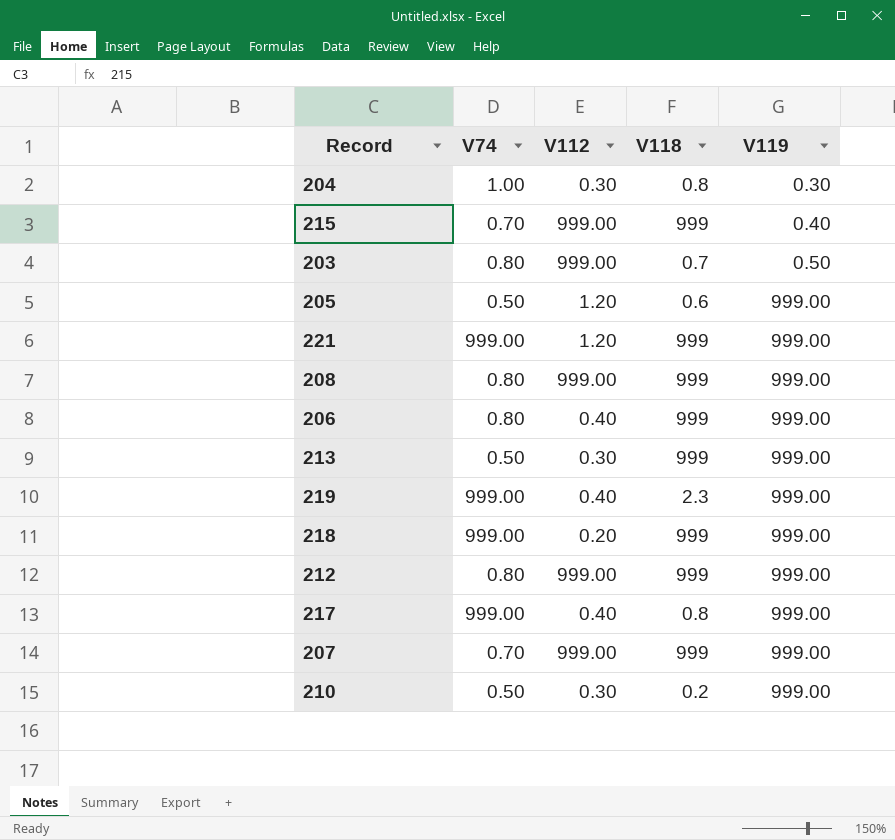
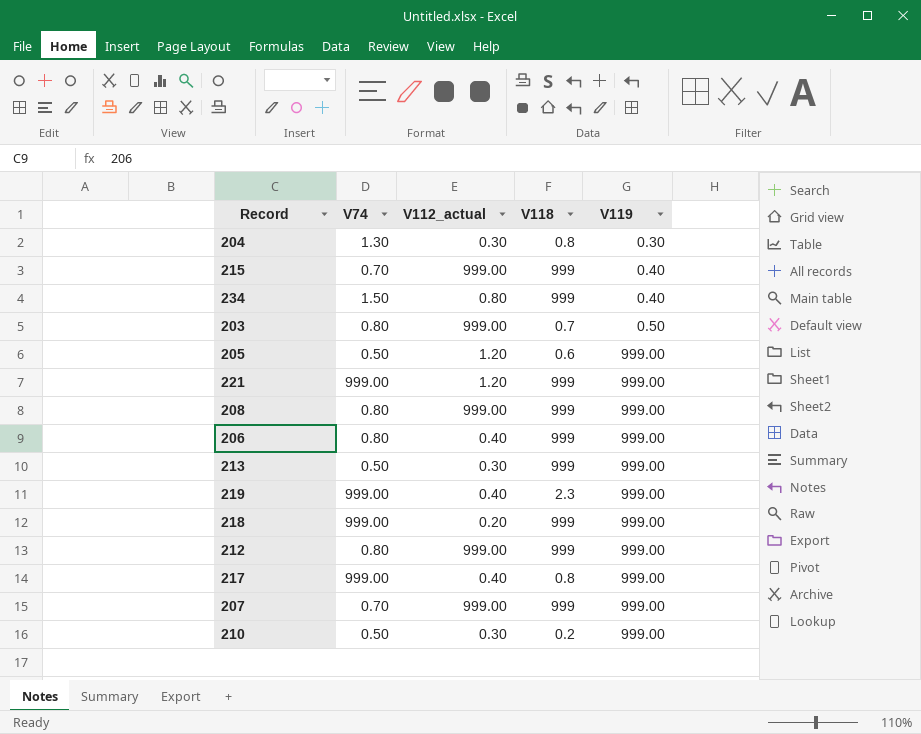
column name: V112 -> V112_actual
204 | V74: 1.00 -> 1.30
row 234: none -> 1.50 | 0.80 | 999 | 0.40

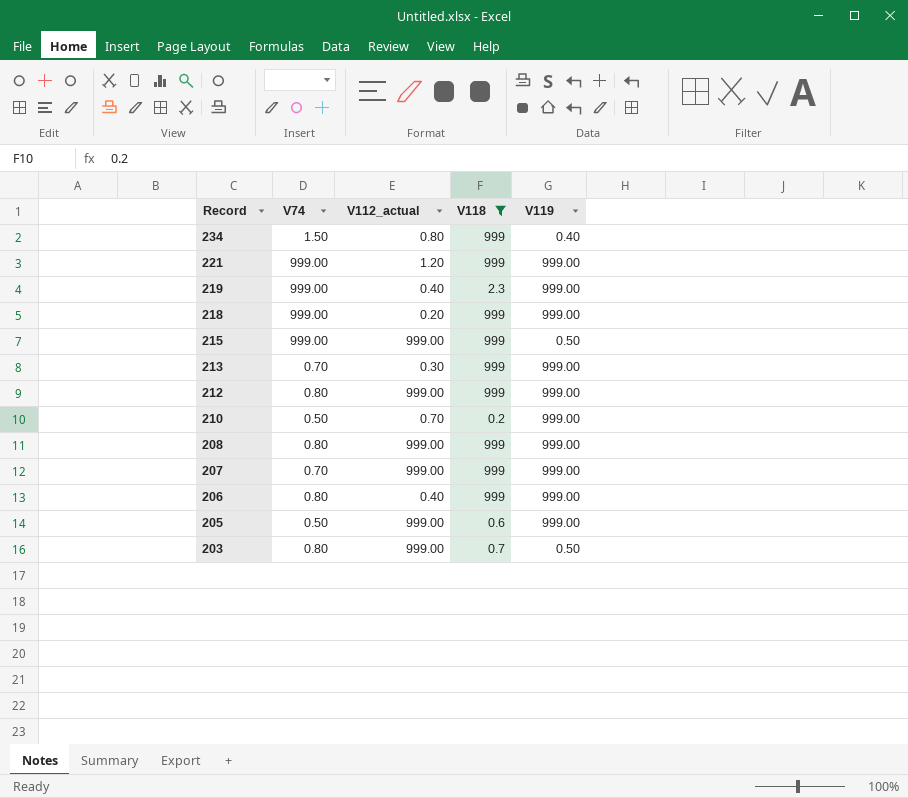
filter: none -> V118 != 0.8
row order: V119 ascending -> Record descending
215 | V74: 0.70 -> 999.00
215 | V119: 0.40 -> 0.50
213 | V74: 0.50 -> 0.70
210 | V112_actual: 0.30 -> 0.70
205 | V112_actual: 1.20 -> 999.00

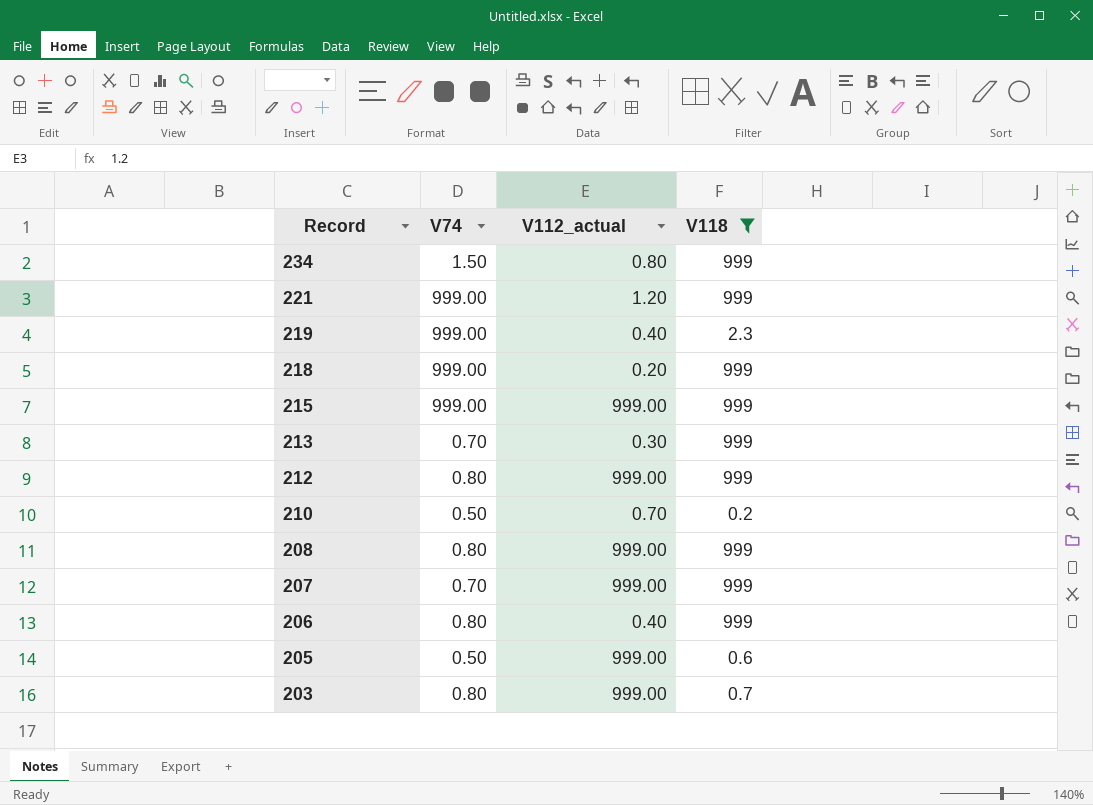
column V119 | position: 5 -> none

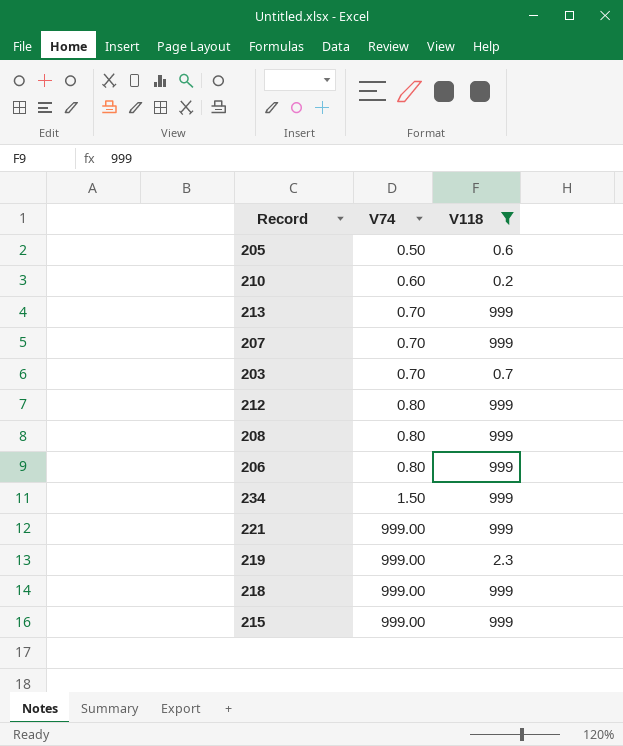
row order: Record descending -> V74 ascending
column V112_actual | position: 3 -> none
210 | V74: 0.50 -> 0.60
203 | V74: 0.80 -> 0.70

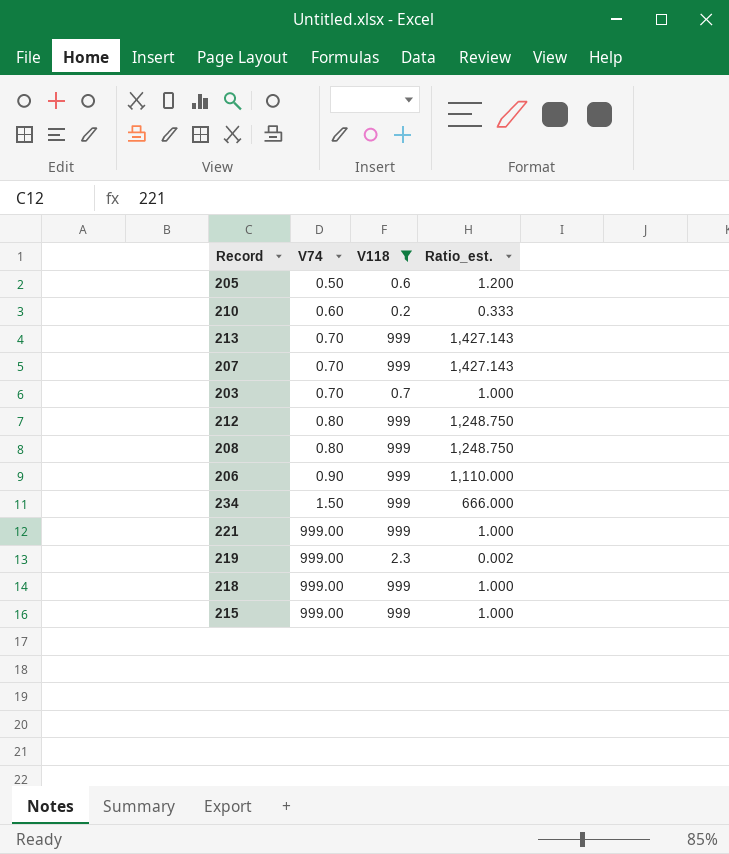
column Ratio_est. | formula: none -> [V118] / [V74]
206 | V74: 0.80 -> 0.90

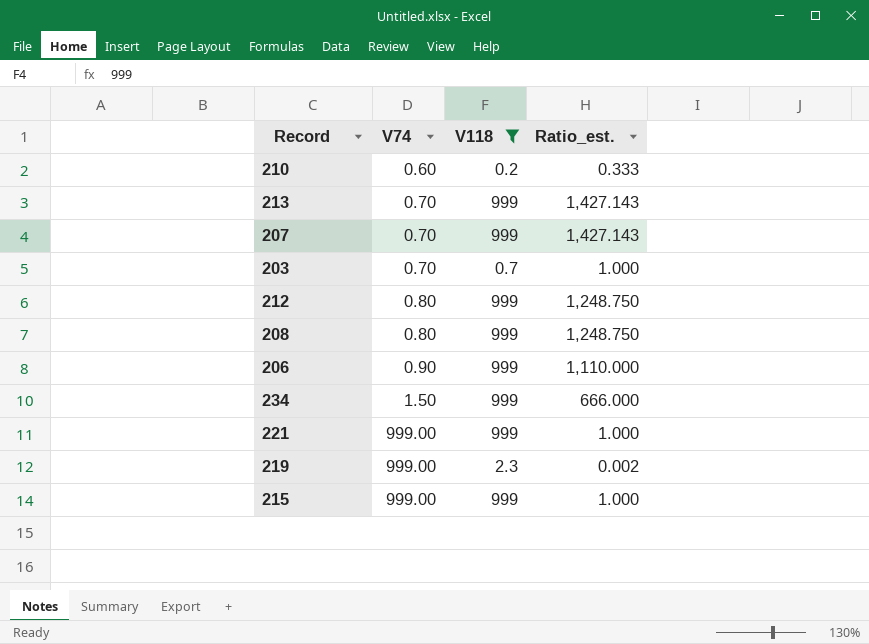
row 205: 0.50 | 0.6 | 1.200 -> none
row 218: 999.00 | 999 | 1.000 -> none

